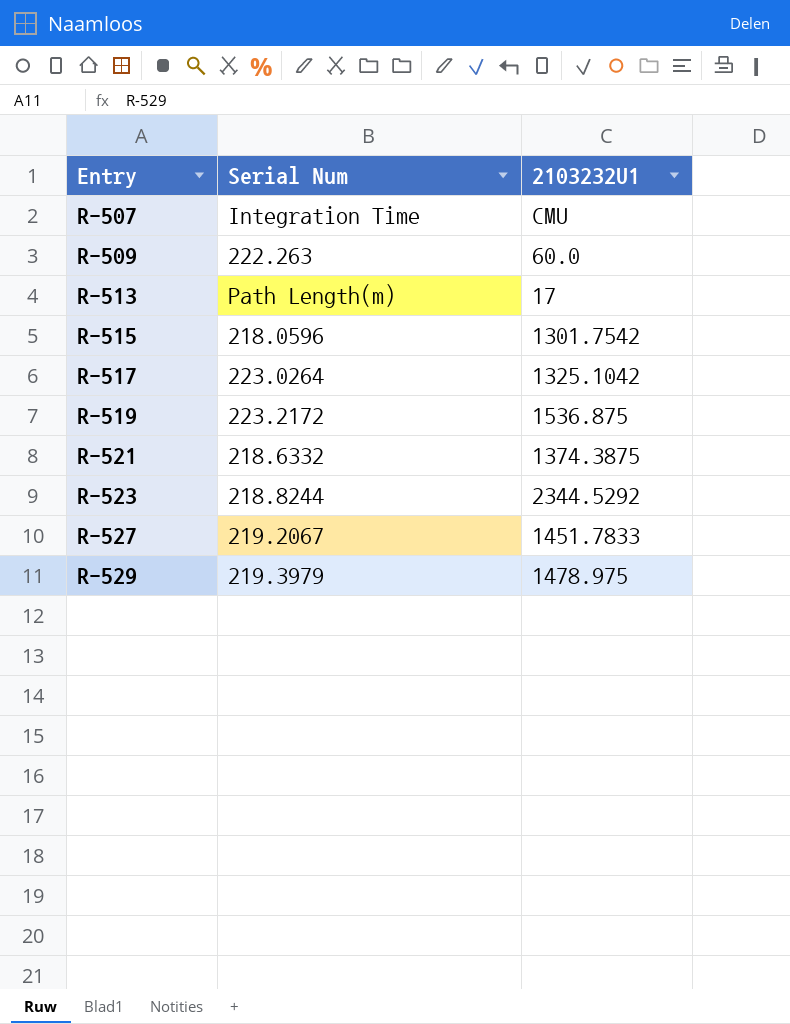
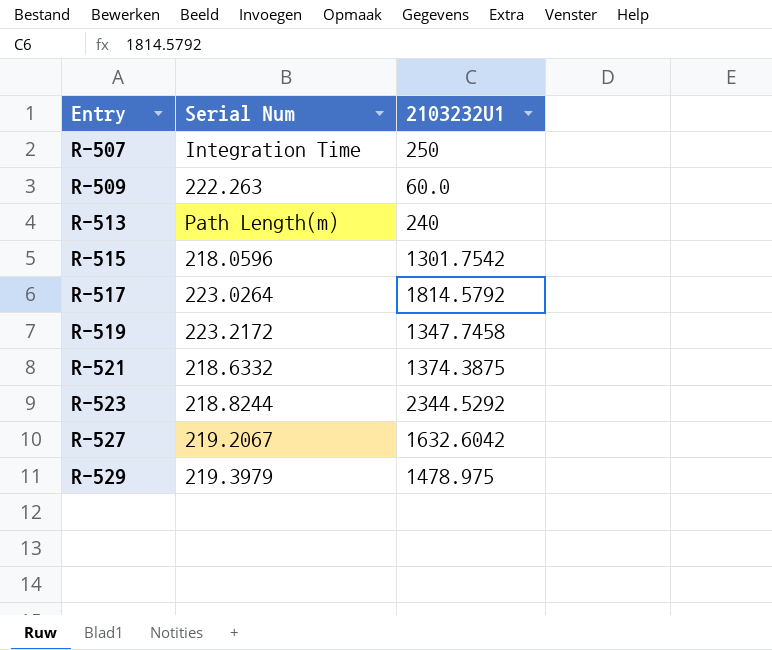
R-507 | 2103232U1: CMU -> 250
R-513 | 2103232U1: 17 -> 240
R-517 | 2103232U1: 1325.1042 -> 1814.5792
R-519 | 2103232U1: 1536.875 -> 1347.7458
R-527 | 2103232U1: 1451.7833 -> 1632.6042

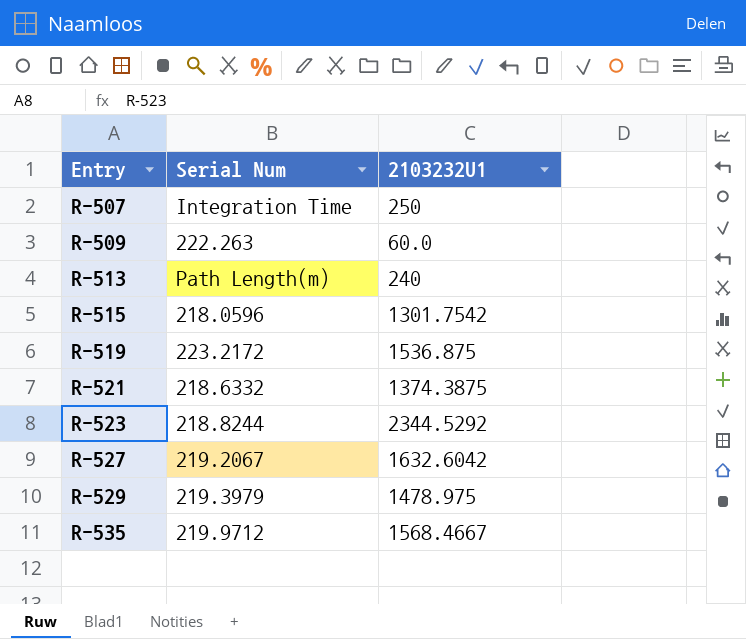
row R-517: 223.0264 | 1814.5792 -> none
R-519 | 2103232U1: 1347.7458 -> 1536.875
row R-535: none -> 219.9712 | 1568.4667

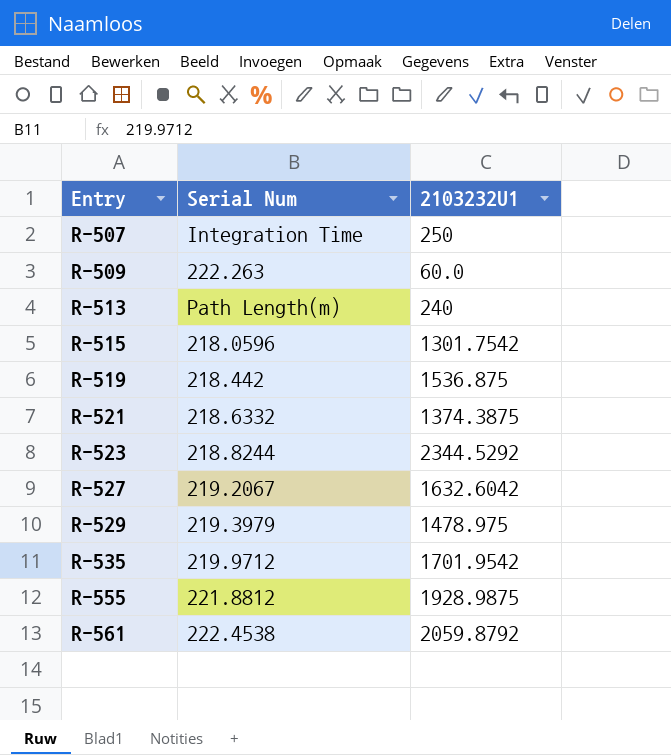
R-519 | Serial Num: 223.2172 -> 218.442
R-535 | 2103232U1: 1568.4667 -> 1701.9542
row R-555: none -> 221.8812 | 1928.9875
row R-561: none -> 222.4538 | 2059.8792

